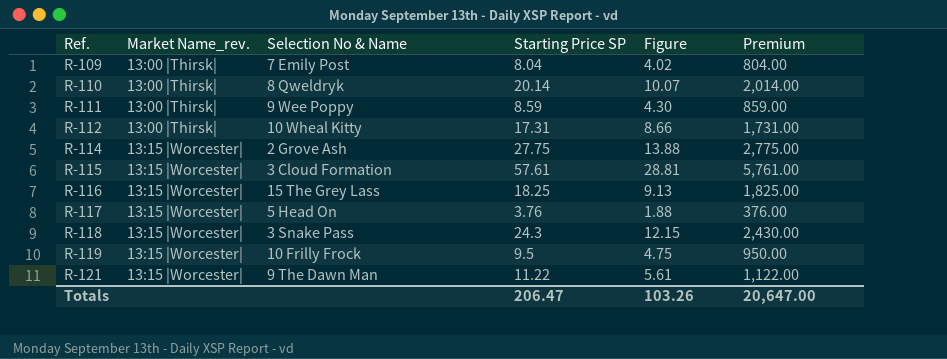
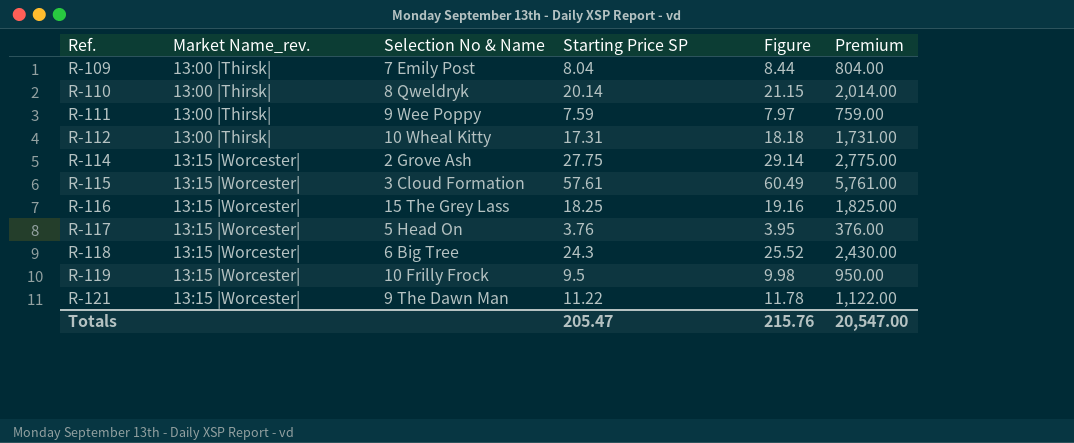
column Figure | formula: [Starting Price SP] * 0.5 -> [Starting Price SP] * 1.05
R-111 | Starting Price SP: 8.59 -> 7.59
R-111 | Premium: 859.00 -> 759.00
R-118 | Selection No & Name: 3 Snake Pass -> 6 Big Tree
Totals | Starting Price SP: 206.47 -> 205.47
Totals | Figure: 103.26 -> 215.76
Totals | Premium: 20,647.00 -> 20,547.00

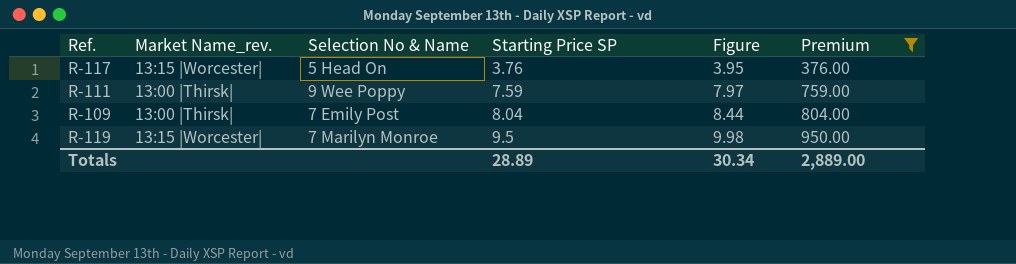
filter: none -> Premium <= 950.00
row order: Ref. ascending -> Starting Price SP ascending
R-119 | Selection No & Name: 10 Frilly Frock -> 7 Marilyn Monroe
Totals | Starting Price SP: 205.47 -> 28.89
Totals | Figure: 215.76 -> 30.34
Totals | Premium: 20,547.00 -> 2,889.00

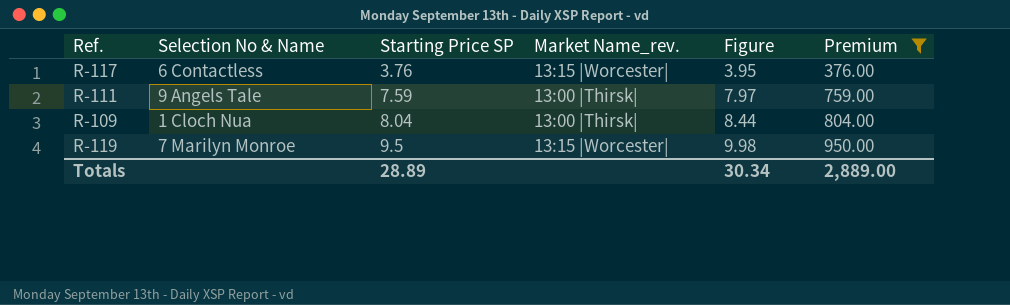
column Market Name_rev. | position: 2 -> 4
R-117 | Selection No & Name: 5 Head On -> 6 Contactless
R-111 | Selection No & Name: 9 Wee Poppy -> 9 Angels Tale
R-109 | Selection No & Name: 7 Emily Post -> 1 Cloch Nua

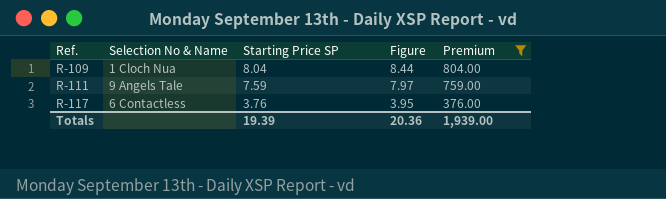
row order: Starting Price SP ascending -> Ref. ascending
column Market Name_rev. | position: 4 -> none
row R-119: 7 Marilyn Monroe | 9.5 | 13:15 |Worcester| | 9.98 | 950.00 -> none
Totals | Starting Price SP: 28.89 -> 19.39
Totals | Figure: 30.34 -> 20.36
Totals | Premium: 2,889.00 -> 1,939.00

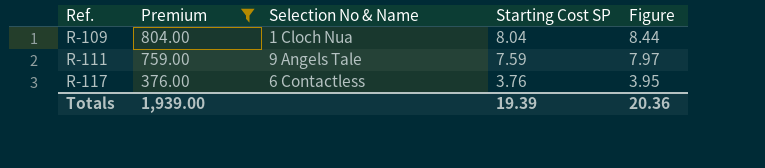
column Premium | position: 5 -> 2
column name: Starting Price SP -> Starting Cost SP

